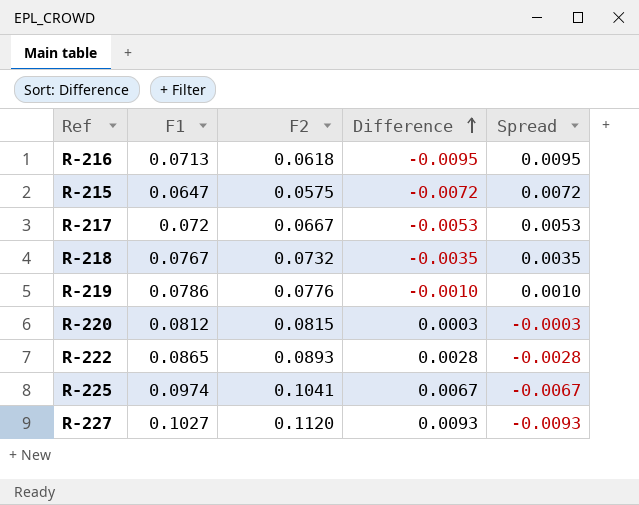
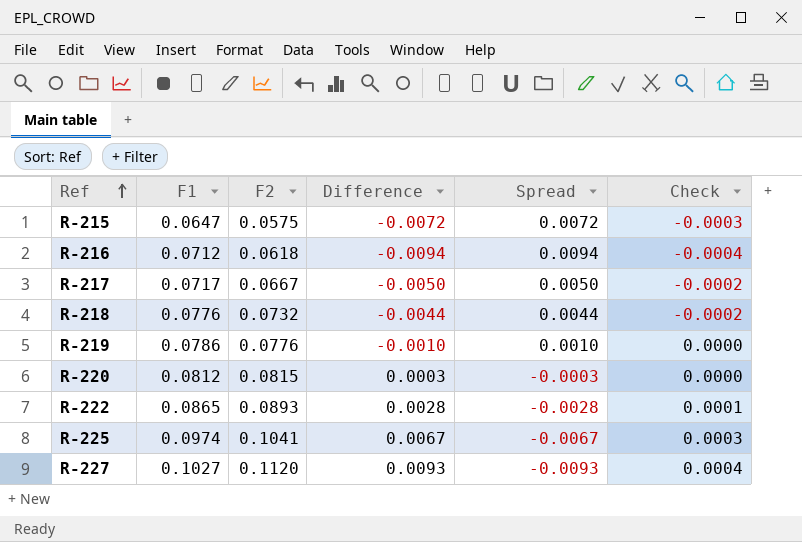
row order: Difference ascending -> Ref ascending
column Check | formula: none -> [Difference] * 0.04
R-216 | F1: 0.0713 -> 0.0712
R-216 | Difference: -0.0095 -> -0.0094
R-216 | Spread: 0.0095 -> 0.0094
R-217 | F1: 0.072 -> 0.0717
R-217 | Difference: -0.0053 -> -0.0050
R-217 | Spread: 0.0053 -> 0.0050
R-218 | F1: 0.0767 -> 0.0776
R-218 | Difference: -0.0035 -> -0.0044
R-218 | Spread: 0.0035 -> 0.0044

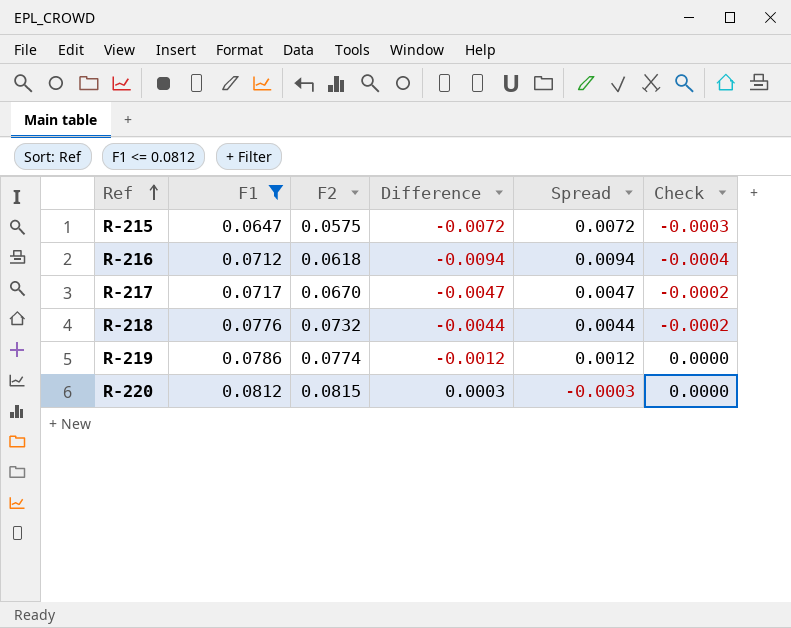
filter: none -> F1 <= 0.0812
R-217 | F2: 0.0667 -> 0.0670
R-217 | Difference: -0.0050 -> -0.0047
R-217 | Spread: 0.0050 -> 0.0047
R-219 | F2: 0.0776 -> 0.0774
R-219 | Difference: -0.0010 -> -0.0012
R-219 | Spread: 0.0010 -> 0.0012

